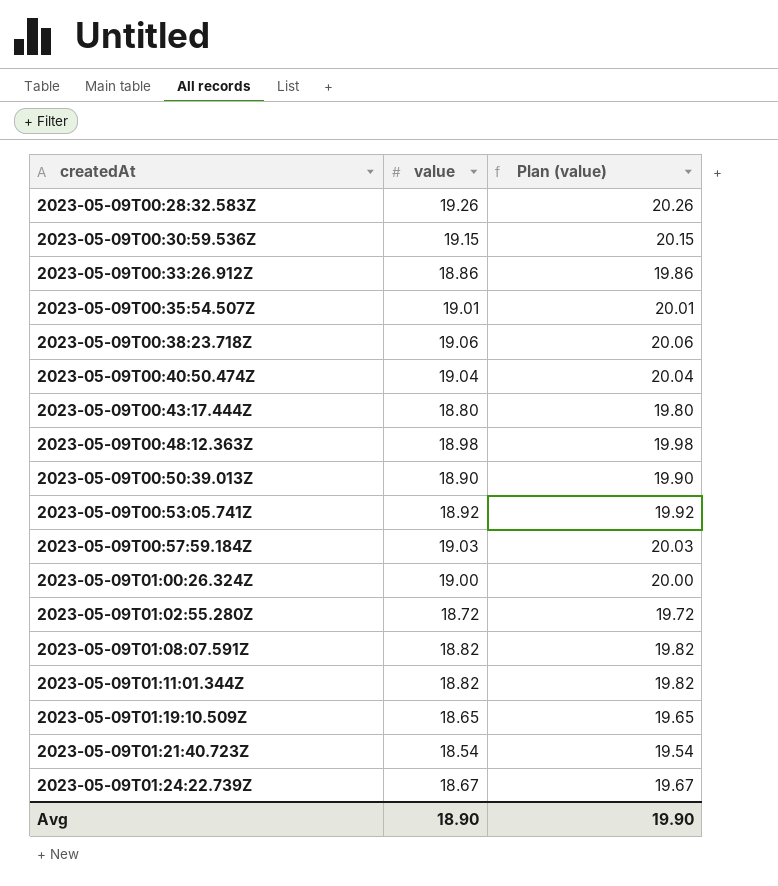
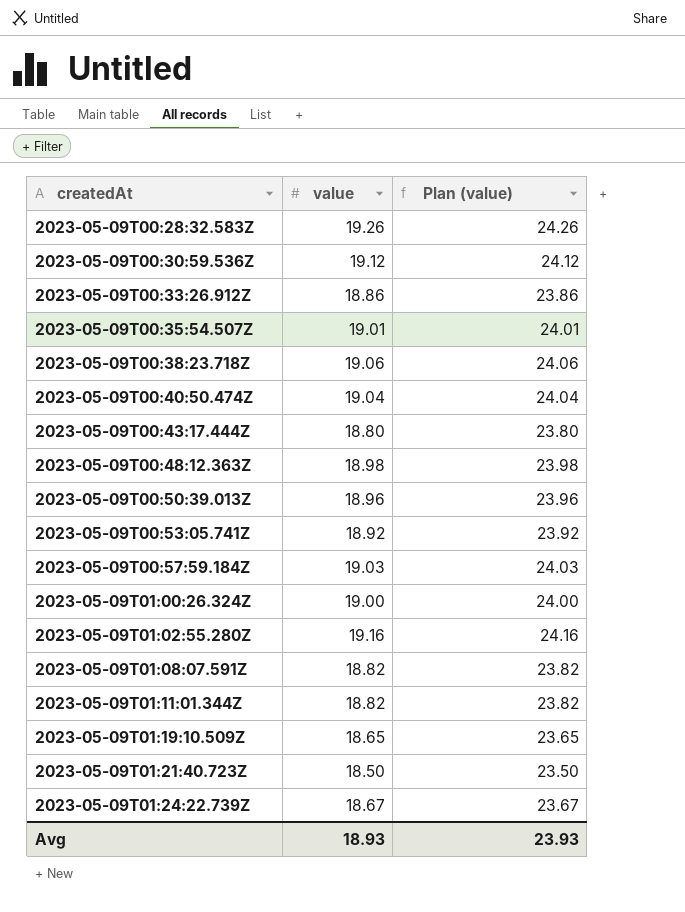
column Plan (value) | formula: [value] + 1 -> [value] + 5
2023-05-09T00:30:59.536Z | value: 19.15 -> 19.12
2023-05-09T00:50:39.013Z | value: 18.90 -> 18.96
2023-05-09T01:02:55.280Z | value: 18.72 -> 19.16
2023-05-09T01:21:40.723Z | value: 18.54 -> 18.50
Avg | value: 18.90 -> 18.93
Avg | Plan (value): 19.90 -> 23.93

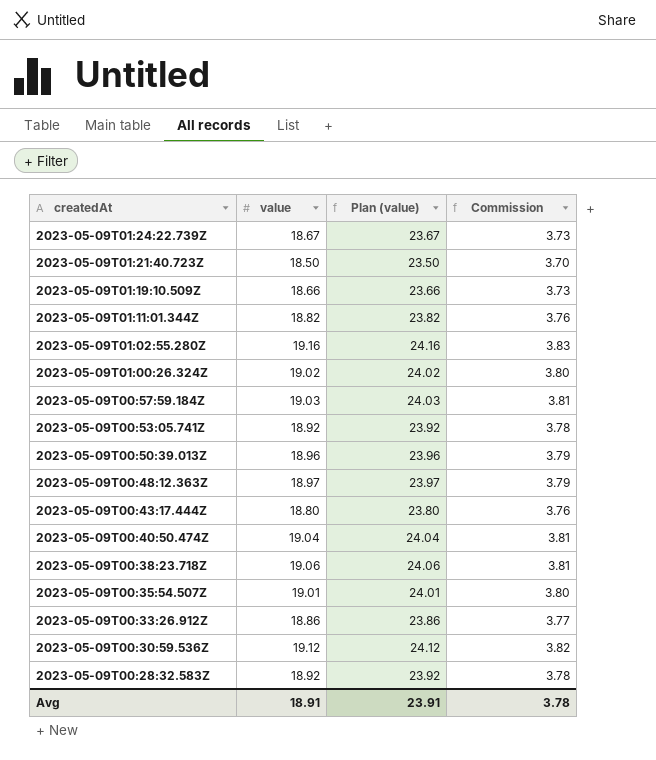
row order: createdAt ascending -> createdAt descending
column Commission | formula: none -> [value] * 0.2
row 2023-05-09T01:08:07.591Z: 18.82 | 23.82 -> none
2023-05-09T01:19:10.509Z | value: 18.65 -> 18.66
2023-05-09T01:19:10.509Z | Plan (value): 23.65 -> 23.66
2023-05-09T01:00:26.324Z | value: 19.00 -> 19.02
2023-05-09T01:00:26.324Z | Plan (value): 24.00 -> 24.02
2023-05-09T00:48:12.363Z | value: 18.98 -> 18.97
2023-05-09T00:48:12.363Z | Plan (value): 23.98 -> 23.97
2023-05-09T00:28:32.583Z | value: 19.26 -> 18.92
2023-05-09T00:28:32.583Z | Plan (value): 24.26 -> 23.92
Avg | value: 18.93 -> 18.91
Avg | Plan (value): 23.93 -> 23.91

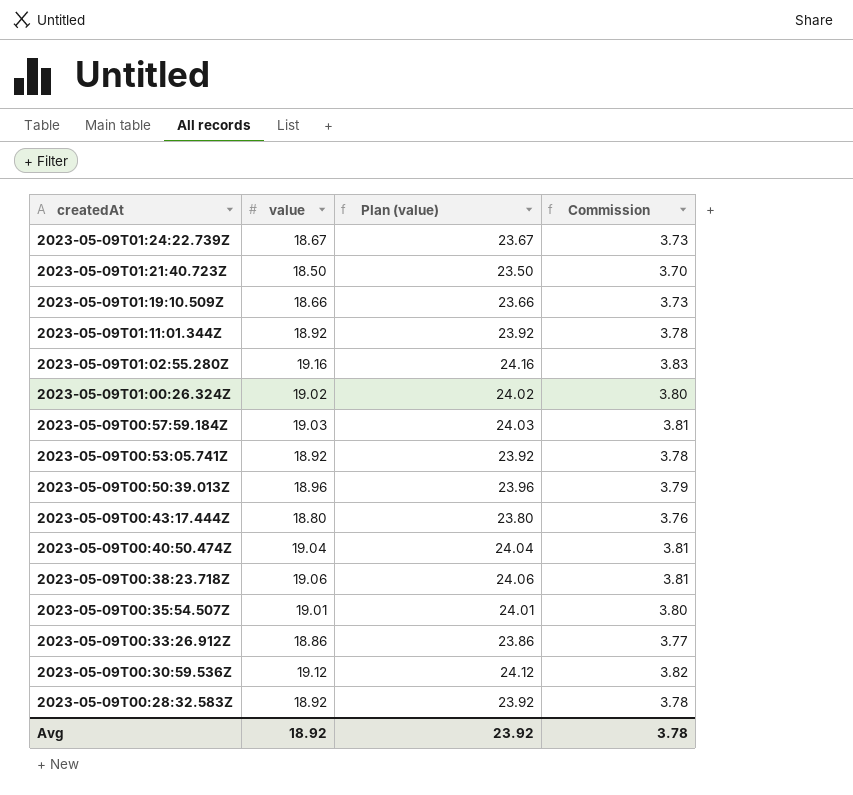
row 2023-05-09T00:48:12.363Z: 18.97 | 23.97 | 3.79 -> none
2023-05-09T01:11:01.344Z | value: 18.82 -> 18.92
2023-05-09T01:11:01.344Z | Plan (value): 23.82 -> 23.92
2023-05-09T01:11:01.344Z | Commission: 3.76 -> 3.78
Avg | value: 18.91 -> 18.92
Avg | Plan (value): 23.91 -> 23.92

